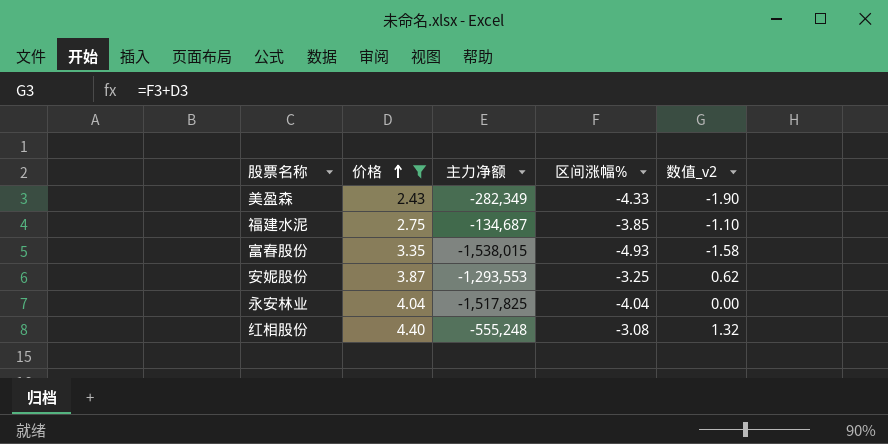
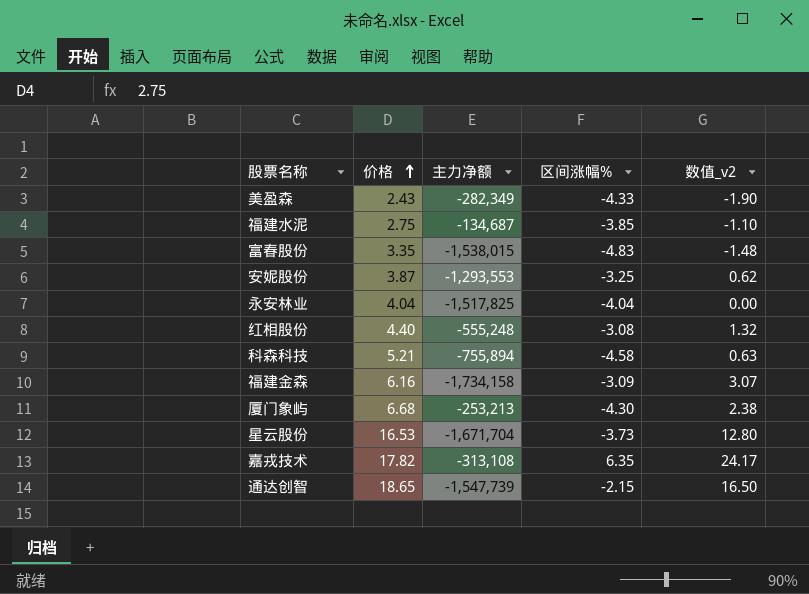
filter: 价格 <= 4.40 -> none
富春股份 | 区间涨幅%: -4.93 -> -4.83
富春股份 | 数值_v2: -1.58 -> -1.48

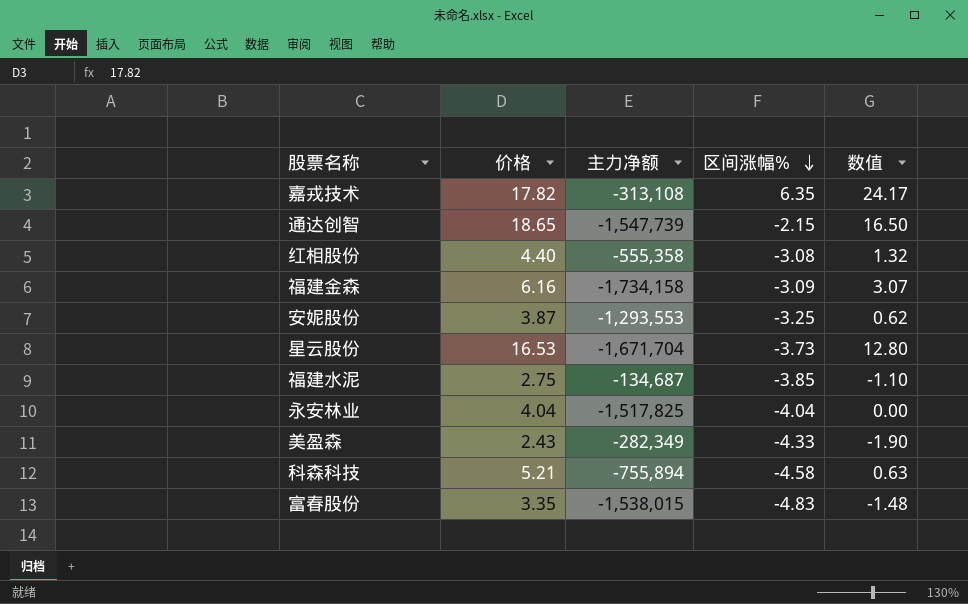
row order: 价格 ascending -> 区间涨幅% descending
column name: 数值_v2 -> 数值
row 厦门象屿: 6.68 | -253,213 | -4.30 | 2.38 -> none
红相股份 | 主力净额: -555,248 -> -555,358

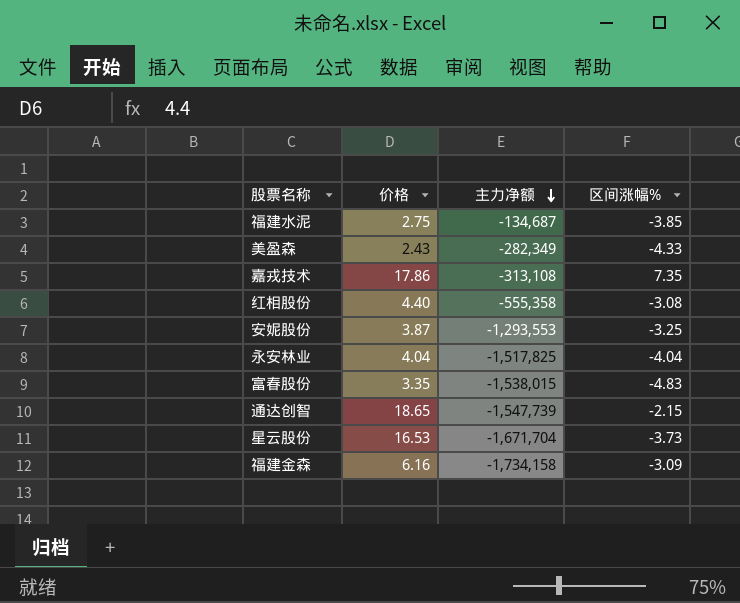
row order: 区间涨幅% descending -> 主力净额 descending
column 数值 | formula: [价格] + [区间涨幅%] -> none
row 科森科技: 5.21 | -755,894 | -4.58 | 0.63 -> none
嘉戎技术 | 价格: 17.82 -> 17.86
嘉戎技术 | 区间涨幅%: 6.35 -> 7.35

